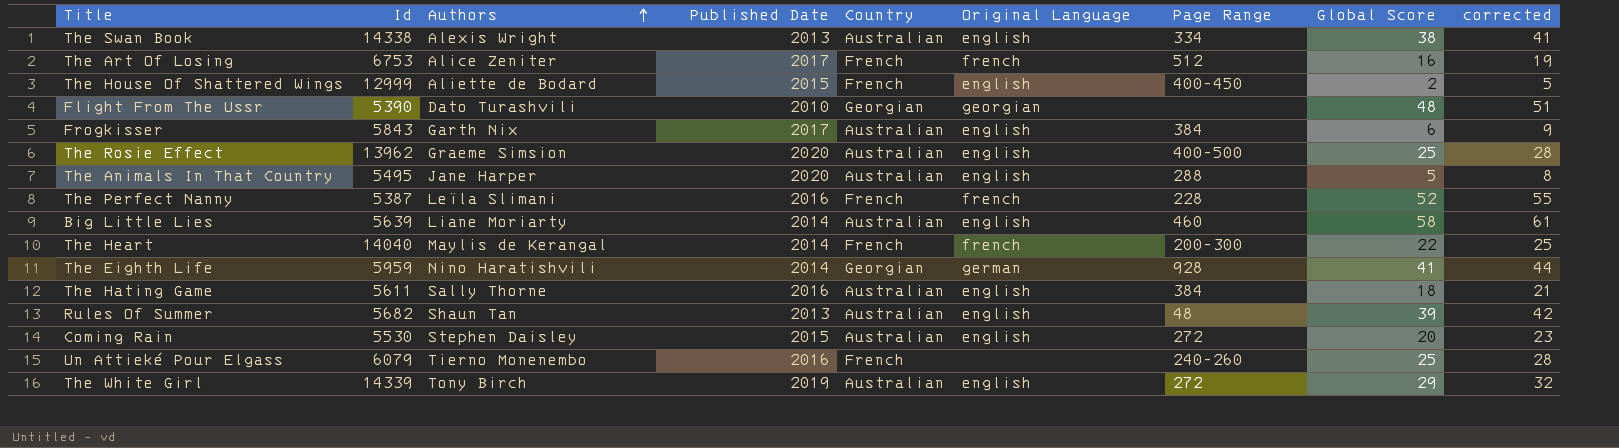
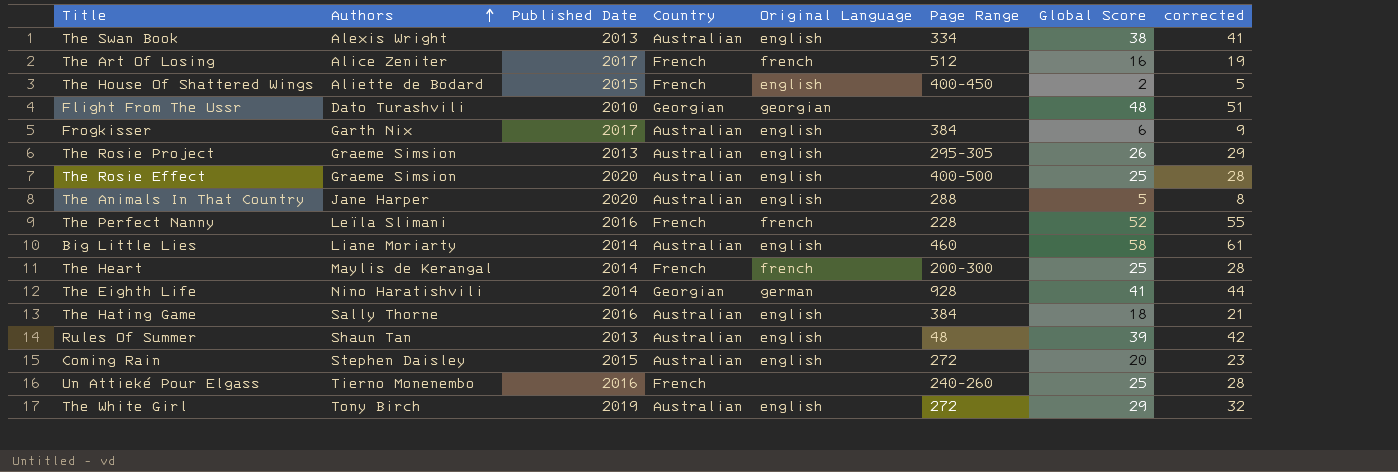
column Id | position: 2 -> none
row The Rosie Project: none -> Graeme Simsion | 2013 | Australian | english | 295-305 | 26 | 29
The Heart | Global Score: 22 -> 25
The Heart | corrected: 25 -> 28

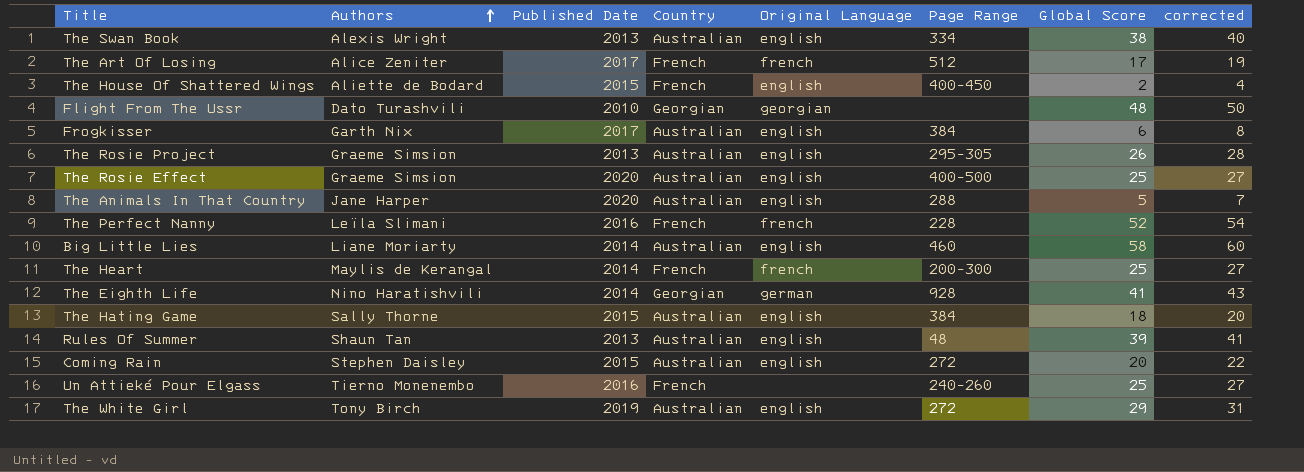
column corrected | formula: [Global Score] + 3 -> [Global Score] + 2
The Art Of Losing | Global Score: 16 -> 17
The Hating Game | Published Date: 2016 -> 2015

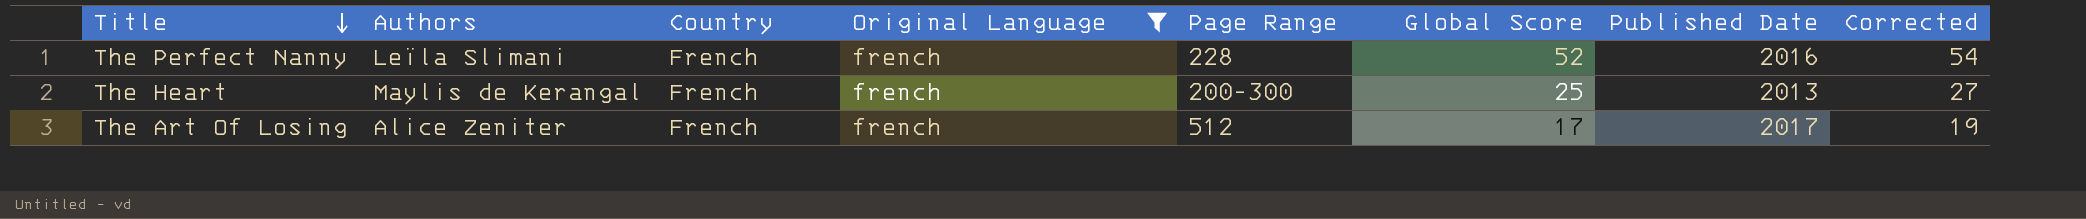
filter: none -> Original Language = french
row order: Authors ascending -> Title descending
column Published Date | position: 3 -> 7
column name: corrected -> Corrected
The Heart | Published Date: 2014 -> 2013

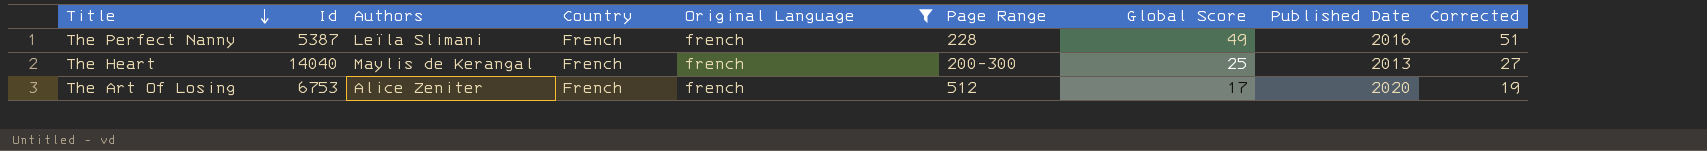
column Id | position: none -> 2
The Perfect Nanny | Global Score: 52 -> 49
The Perfect Nanny | Corrected: 54 -> 51
The Art Of Losing | Published Date: 2017 -> 2020

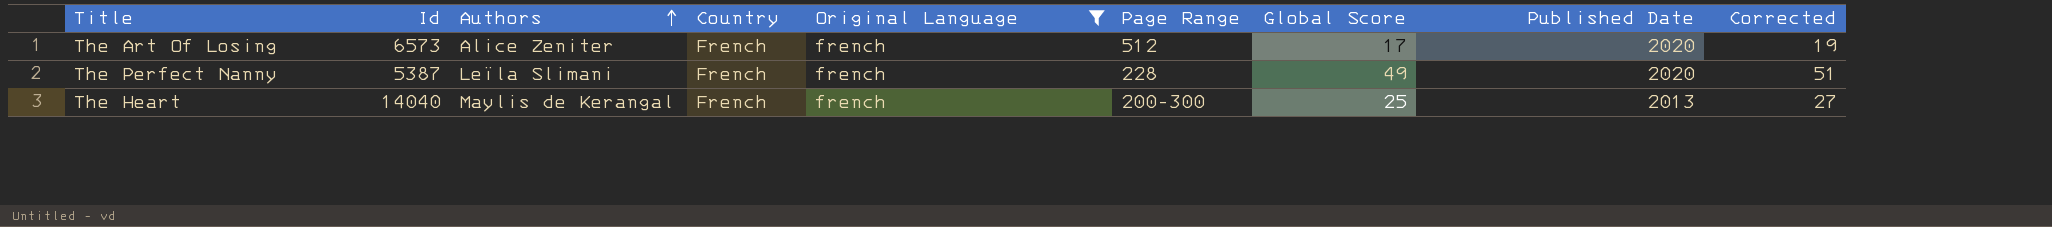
row order: Title descending -> Authors ascending
The Art Of Losing | Id: 6753 -> 6573
The Perfect Nanny | Published Date: 2016 -> 2020

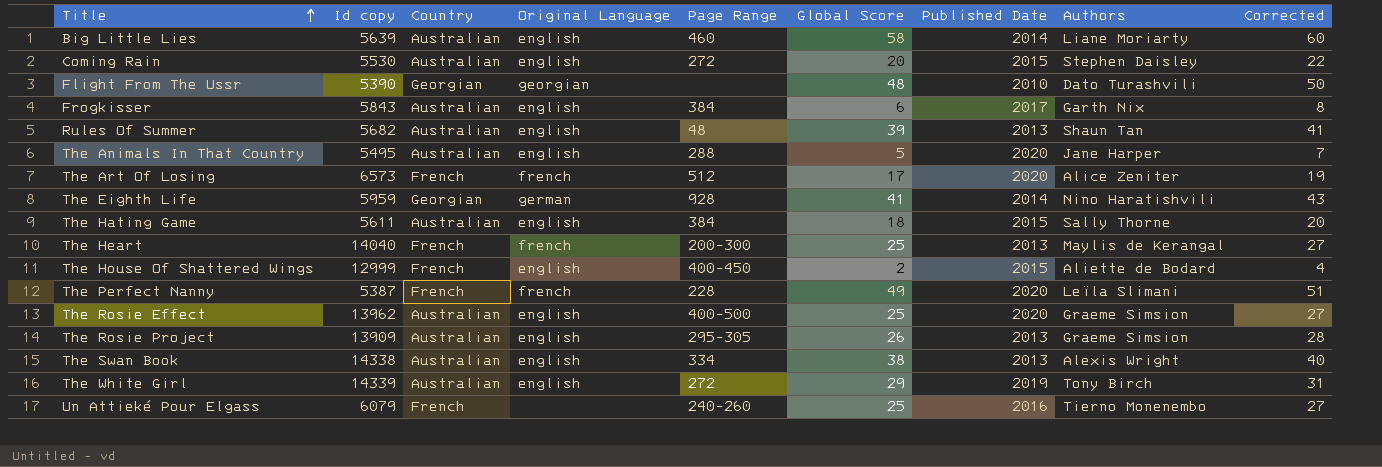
filter: Original Language = french -> none
row order: Authors ascending -> Title ascending
column name: Id -> Id copy
column Authors | position: 3 -> 8

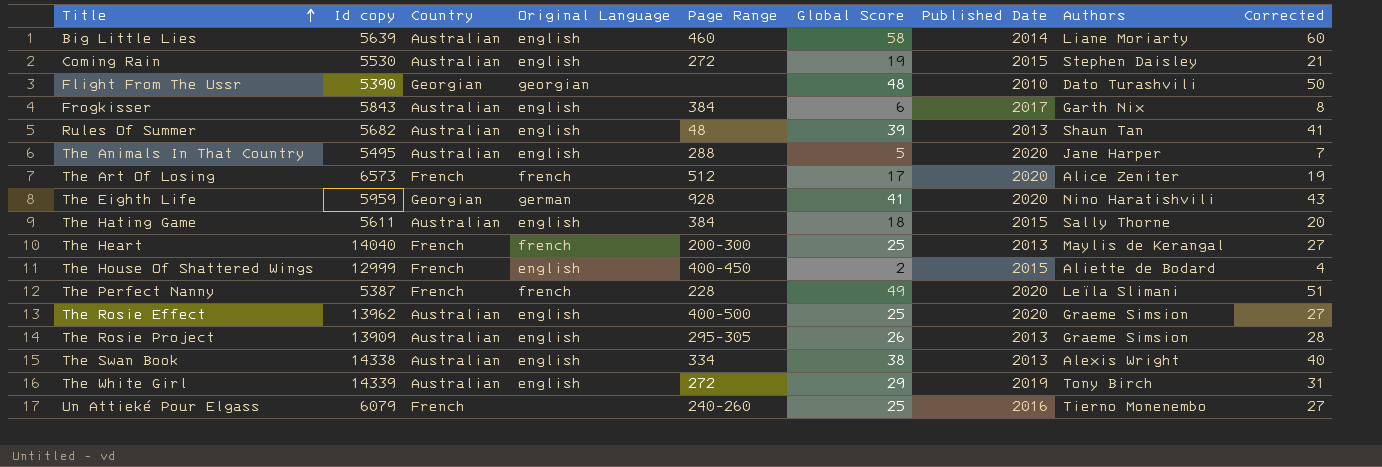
Coming Rain | Global Score: 20 -> 19
Coming Rain | Corrected: 22 -> 21
The Eighth Life | Published Date: 2014 -> 2020

